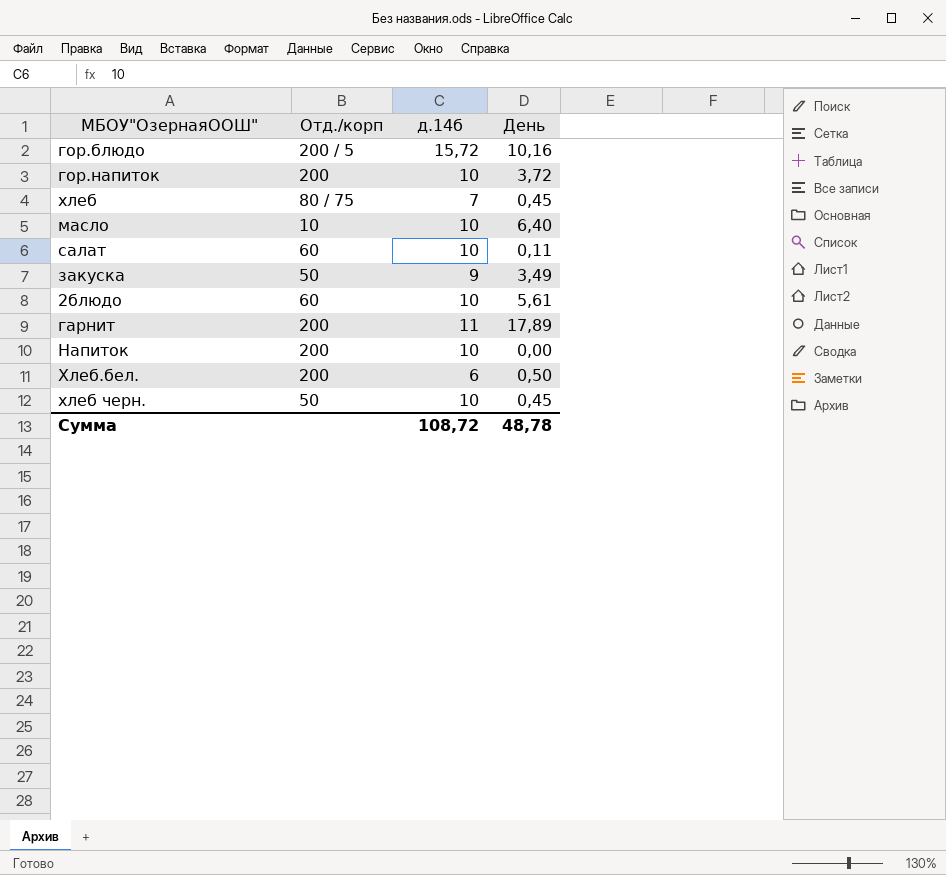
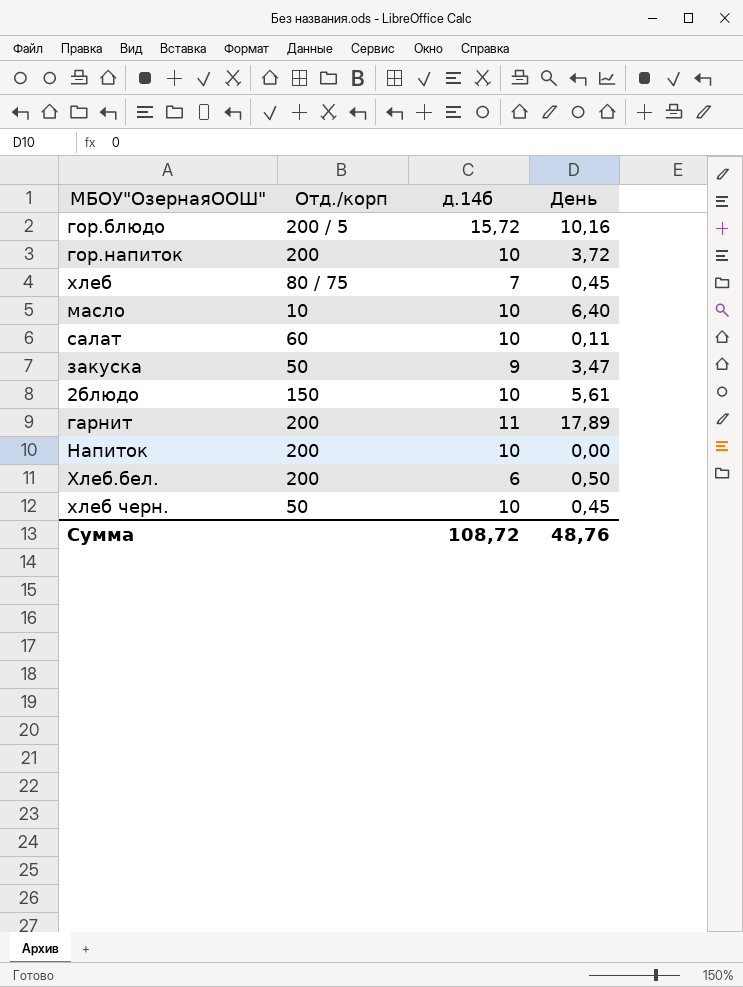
закуска | День: 3,49 -> 3,47
2блюдо | Отд./корп: 60 -> 150
Сумма | День: 48,78 -> 48,76

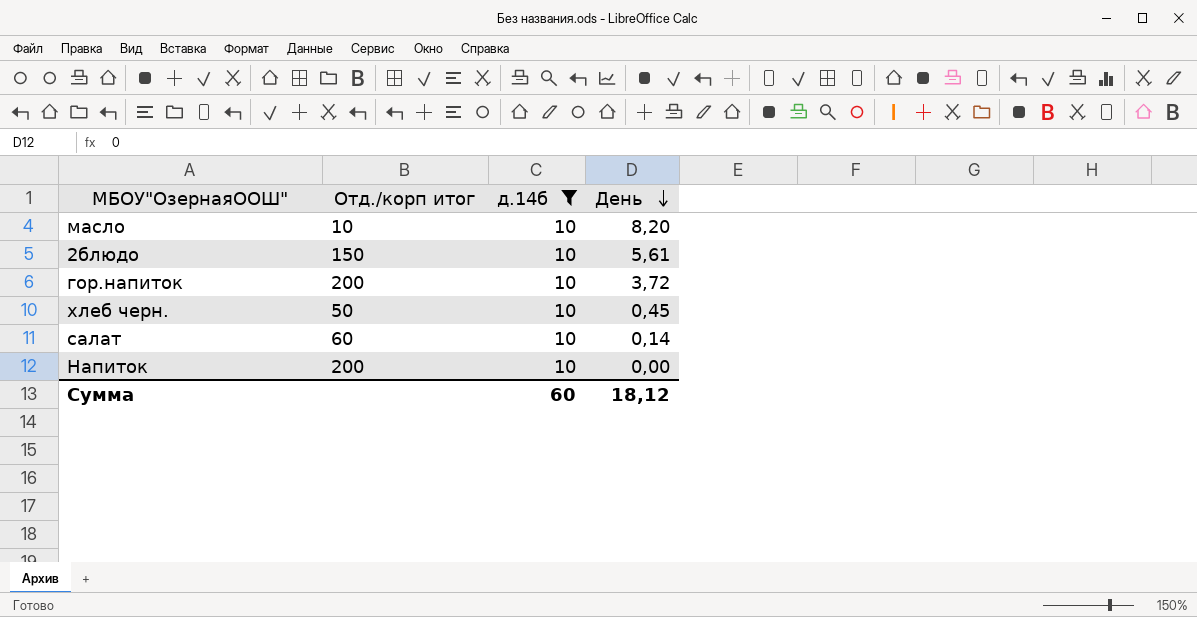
filter: none -> д.14б = 10
row order: none -> День descending
column name: Отд./корп -> Отд./корп итог
масло | День: 6,40 -> 8,20
салат | День: 0,11 -> 0,14
Сумма | д.14б: 108,72 -> 60
Сумма | День: 48,76 -> 18,12

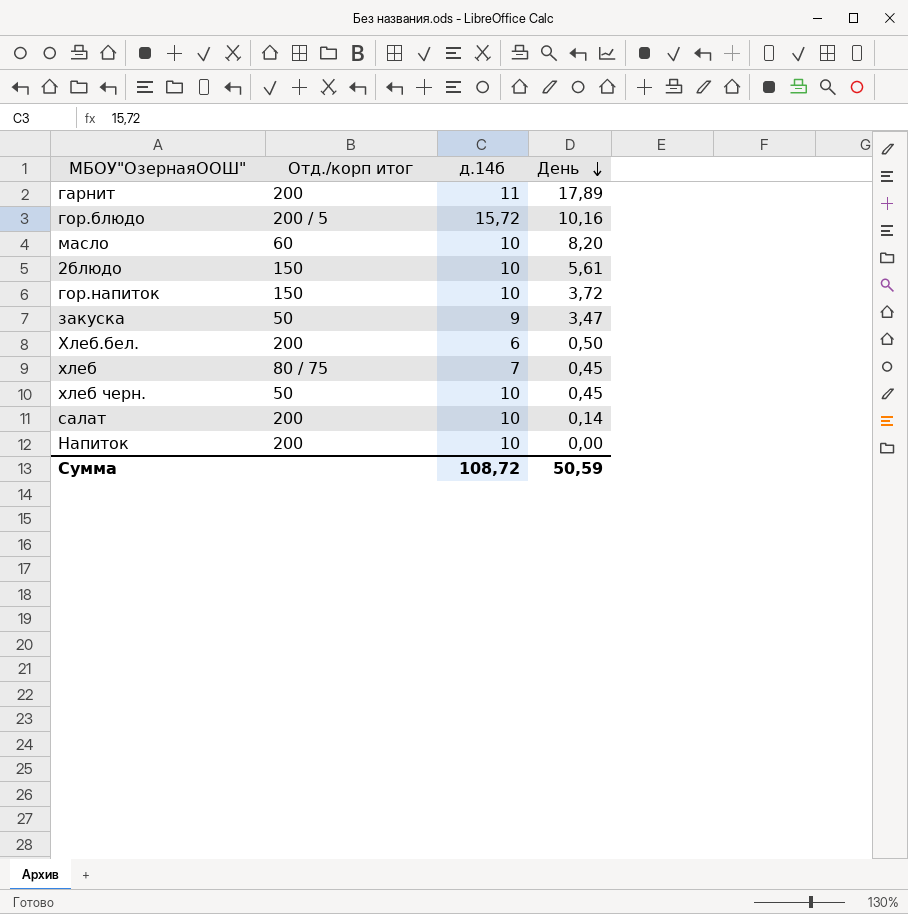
filter: д.14б = 10 -> none
масло | Отд./корп итог: 10 -> 60
гор.напиток | Отд./корп итог: 200 -> 150
салат | Отд./корп итог: 60 -> 200
Сумма | д.14б: 60 -> 108,72
Сумма | День: 18,12 -> 50,59

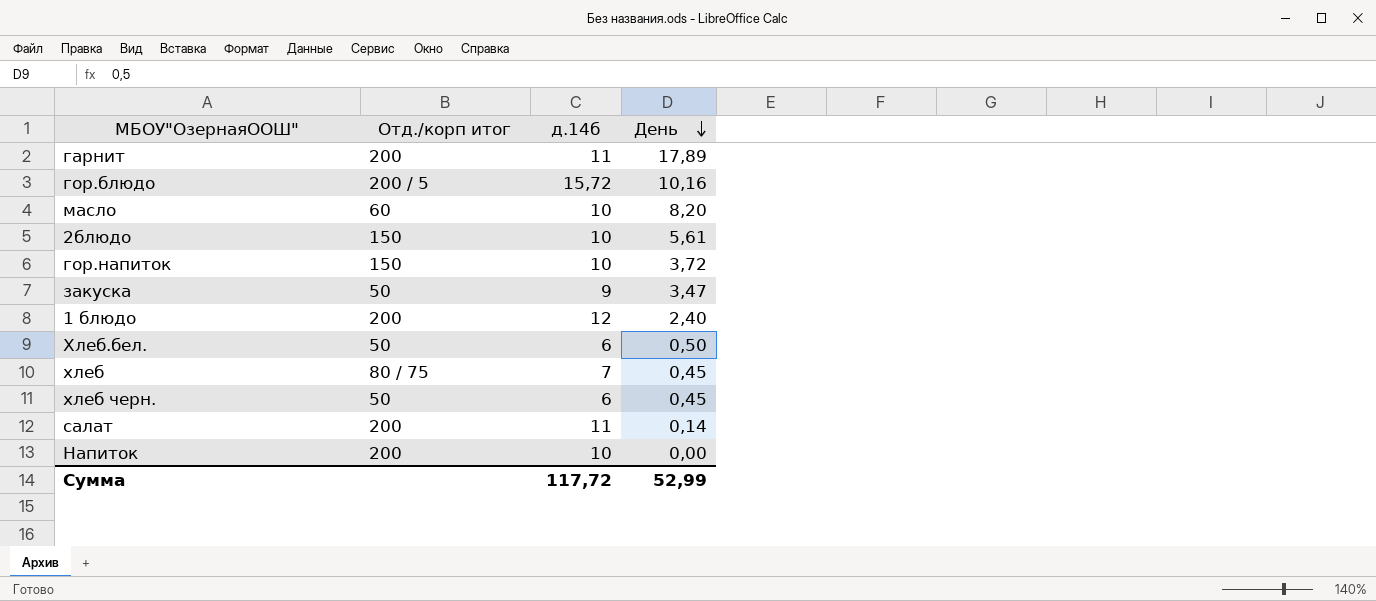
row 1 блюдо: none -> 200 | 12 | 2,40
Хлеб.бел. | Отд./корп итог: 200 -> 50
хлеб черн. | д.14б: 10 -> 6
салат | д.14б: 10 -> 11
Сумма | д.14б: 108,72 -> 117,72
Сумма | День: 50,59 -> 52,99

